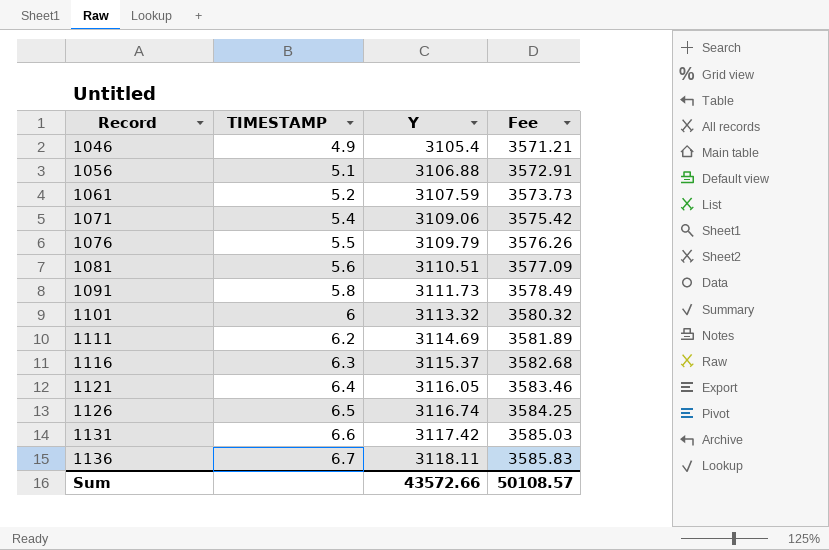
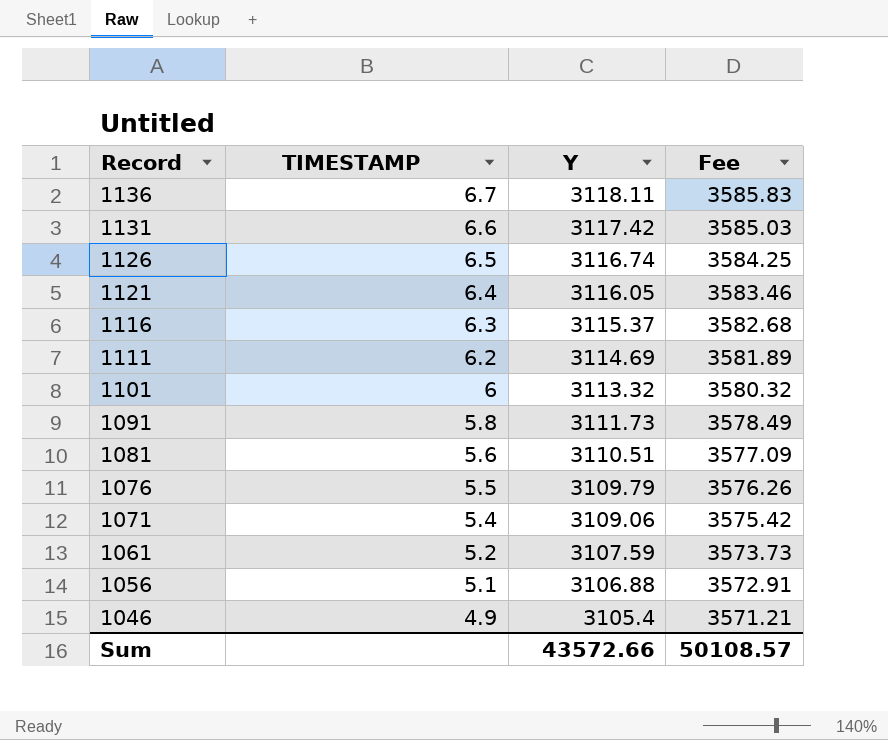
row order: Record ascending -> Record descending

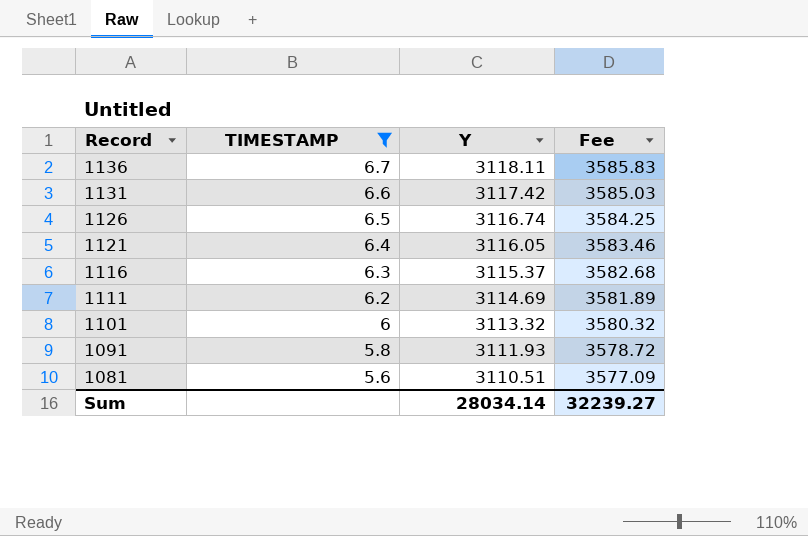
filter: none -> TIMESTAMP >= 5.6
1091 | Y: 3111.73 -> 3111.93
1091 | Fee: 3578.49 -> 3578.72
Sum | Y: 43572.66 -> 28034.14
Sum | Fee: 50108.57 -> 32239.27

